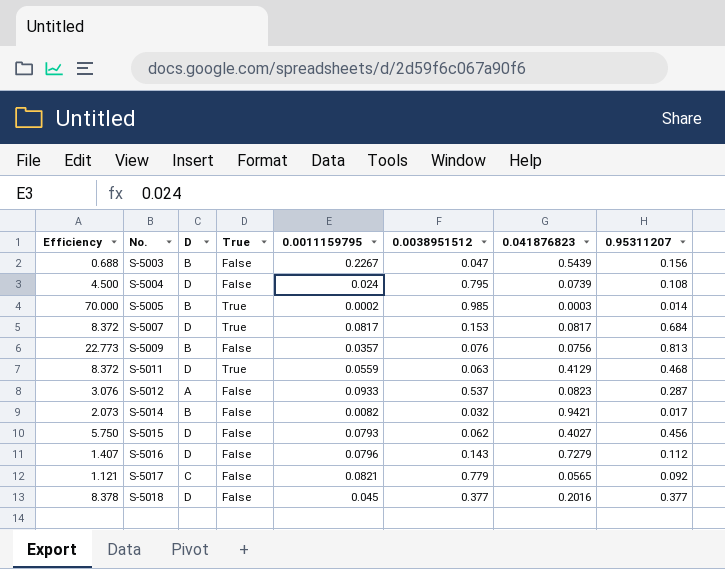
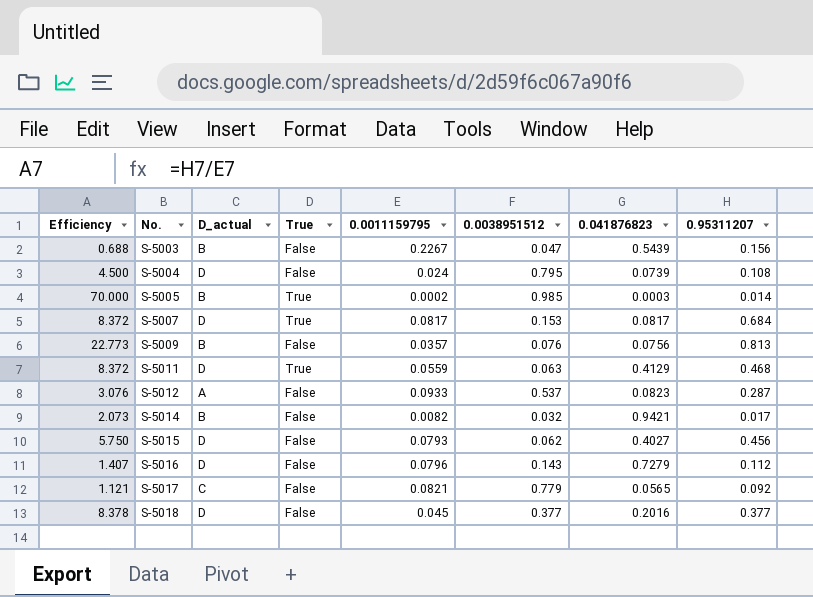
column name: D -> D_actual

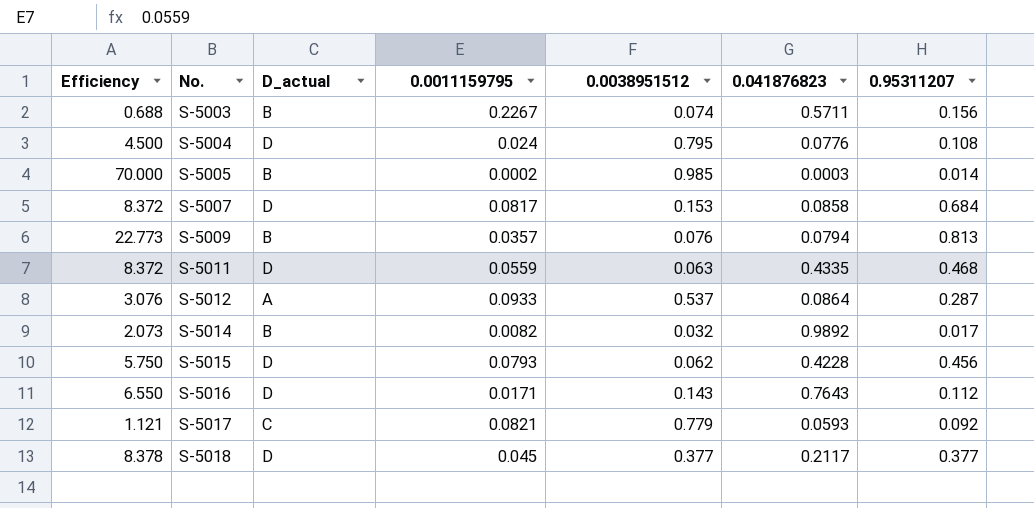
column True | position: 4 -> none
S-5003 | 0.0038951512: 0.047 -> 0.074
S-5003 | 0.041876823: 0.5439 -> 0.5711
S-5004 | 0.041876823: 0.0739 -> 0.0776
S-5007 | 0.041876823: 0.0817 -> 0.0858
S-5009 | 0.041876823: 0.0756 -> 0.0794
S-5011 | 0.041876823: 0.4129 -> 0.4335
S-5012 | 0.041876823: 0.0823 -> 0.0864
S-5014 | 0.041876823: 0.9421 -> 0.9892
S-5015 | 0.041876823: 0.4027 -> 0.4228
S-5016 | Efficiency: 1.407 -> 6.550
S-5016 | 0.0011159795: 0.0796 -> 0.0171
S-5016 | 0.041876823: 0.7279 -> 0.7643
S-5017 | 0.041876823: 0.0565 -> 0.0593
S-5018 | 0.041876823: 0.2016 -> 0.2117

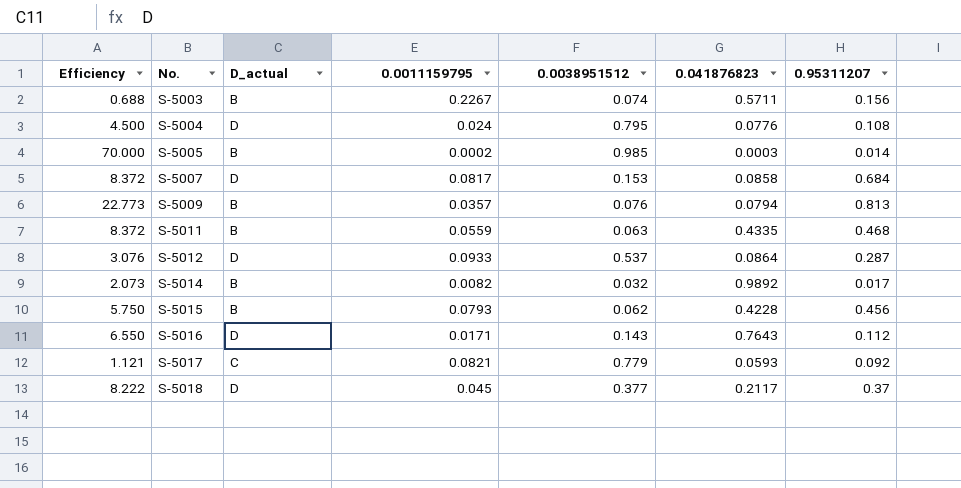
S-5011 | D_actual: D -> B
S-5012 | D_actual: A -> D
S-5015 | D_actual: D -> B
S-5018 | Efficiency: 8.378 -> 8.222
S-5018 | 0.95311207: 0.377 -> 0.37

